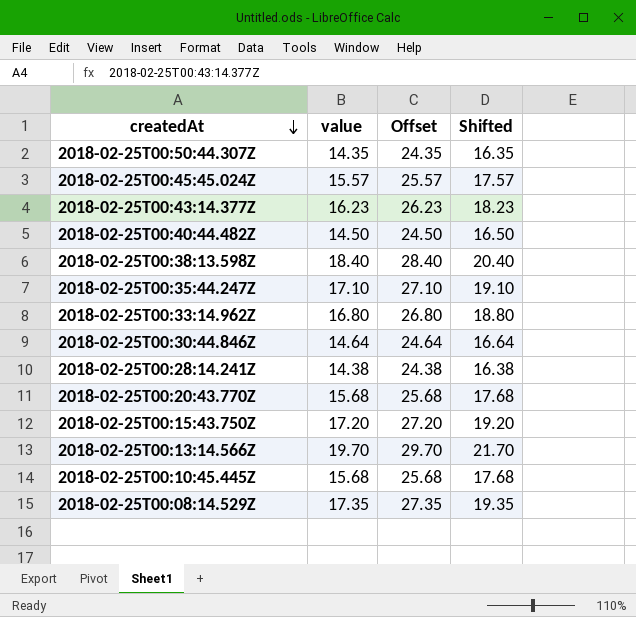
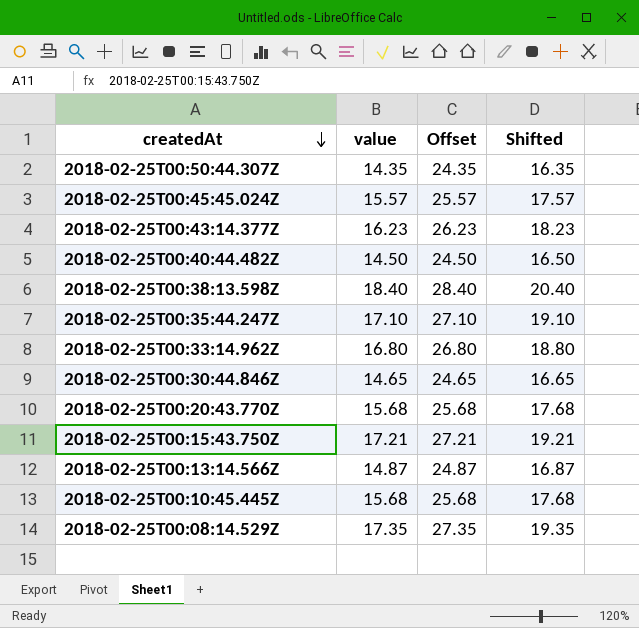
row 2018-02-25T00:28:14.241Z: 14.38 | 24.38 | 16.38 -> none
2018-02-25T00:30:44.846Z | value: 14.64 -> 14.65
2018-02-25T00:30:44.846Z | Offset: 24.64 -> 24.65
2018-02-25T00:30:44.846Z | Shifted: 16.64 -> 16.65
2018-02-25T00:15:43.750Z | value: 17.20 -> 17.21
2018-02-25T00:15:43.750Z | Offset: 27.20 -> 27.21
2018-02-25T00:15:43.750Z | Shifted: 19.20 -> 19.21
2018-02-25T00:13:14.566Z | value: 19.70 -> 14.87
2018-02-25T00:13:14.566Z | Offset: 29.70 -> 24.87
2018-02-25T00:13:14.566Z | Shifted: 21.70 -> 16.87

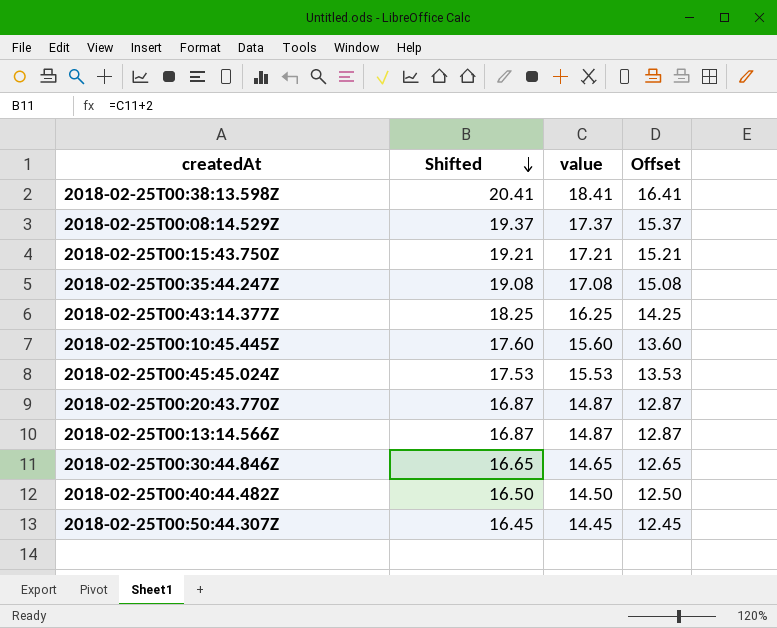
row order: createdAt descending -> Shifted descending
column Shifted | position: 4 -> 2
column Offset | formula: [value] + 10 -> [value] - 2
row 2018-02-25T00:33:14.962Z: 16.80 | 26.80 | 18.80 -> none
2018-02-25T00:38:13.598Z | Shifted: 20.40 -> 20.41
2018-02-25T00:38:13.598Z | value: 18.40 -> 18.41
2018-02-25T00:08:14.529Z | Shifted: 19.35 -> 19.37
2018-02-25T00:08:14.529Z | value: 17.35 -> 17.37
2018-02-25T00:35:44.247Z | Shifted: 19.10 -> 19.08
2018-02-25T00:35:44.247Z | value: 17.10 -> 17.08
2018-02-25T00:43:14.377Z | Shifted: 18.23 -> 18.25
2018-02-25T00:43:14.377Z | value: 16.23 -> 16.25
2018-02-25T00:10:45.445Z | Shifted: 17.68 -> 17.60
2018-02-25T00:10:45.445Z | value: 15.68 -> 15.60
2018-02-25T00:45:45.024Z | Shifted: 17.57 -> 17.53
2018-02-25T00:45:45.024Z | value: 15.57 -> 15.53
2018-02-25T00:20:43.770Z | Shifted: 17.68 -> 16.87
2018-02-25T00:20:43.770Z | value: 15.68 -> 14.87
2018-02-25T00:50:44.307Z | Shifted: 16.35 -> 16.45
2018-02-25T00:50:44.307Z | value: 14.35 -> 14.45

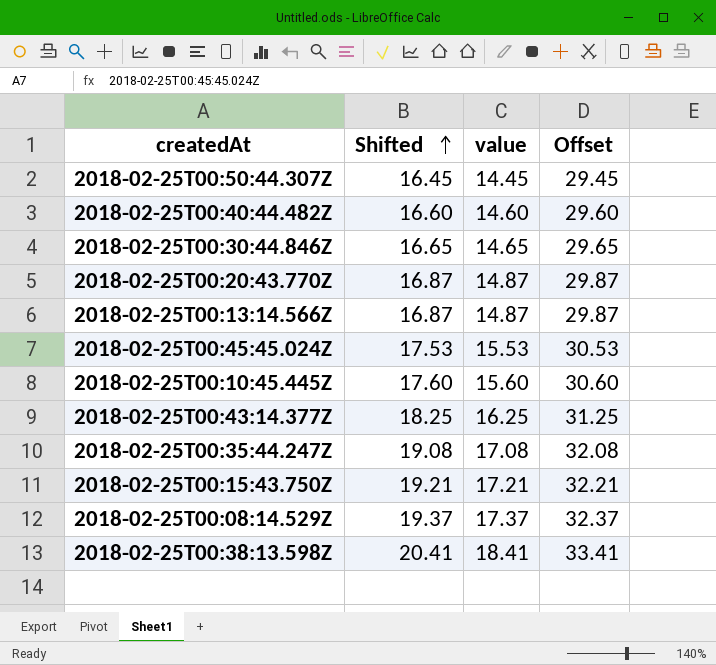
row order: Shifted descending -> Shifted ascending
column Offset | formula: [value] - 2 -> [value] + 15
2018-02-25T00:40:44.482Z | Shifted: 16.50 -> 16.60
2018-02-25T00:40:44.482Z | value: 14.50 -> 14.60

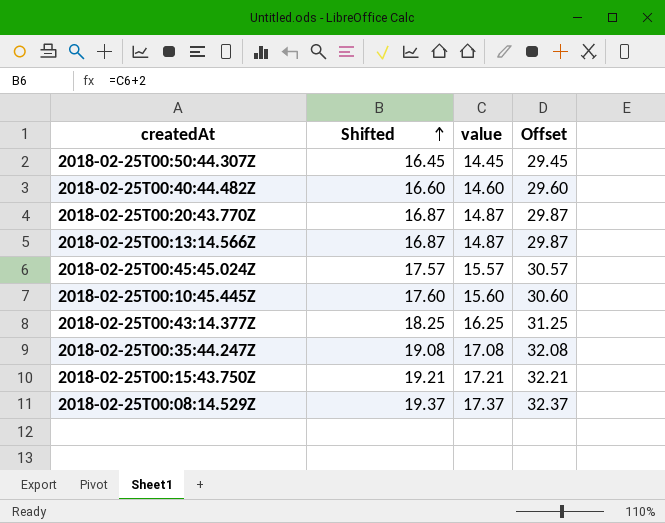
row 2018-02-25T00:30:44.846Z: 16.65 | 14.65 | 29.65 -> none
row 2018-02-25T00:38:13.598Z: 20.41 | 18.41 | 33.41 -> none
2018-02-25T00:45:45.024Z | Shifted: 17.53 -> 17.57
2018-02-25T00:45:45.024Z | value: 15.53 -> 15.57
2018-02-25T00:45:45.024Z | Offset: 30.53 -> 30.57

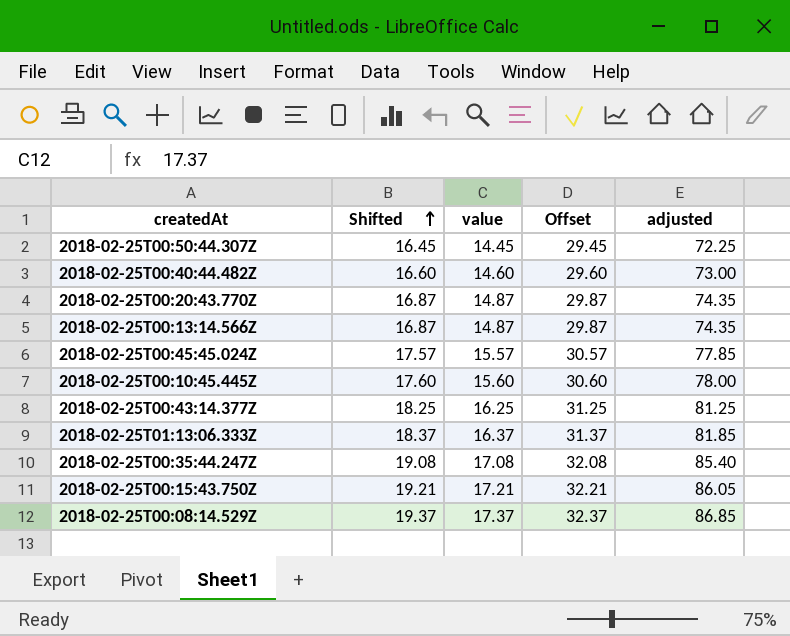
column adjusted | formula: none -> [value] * 5
row 2018-02-25T01:13:06.333Z: none -> 18.37 | 16.37 | 31.37 | 81.85

